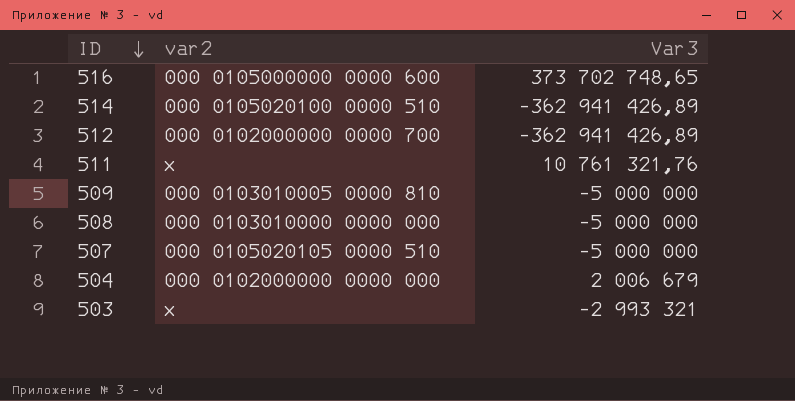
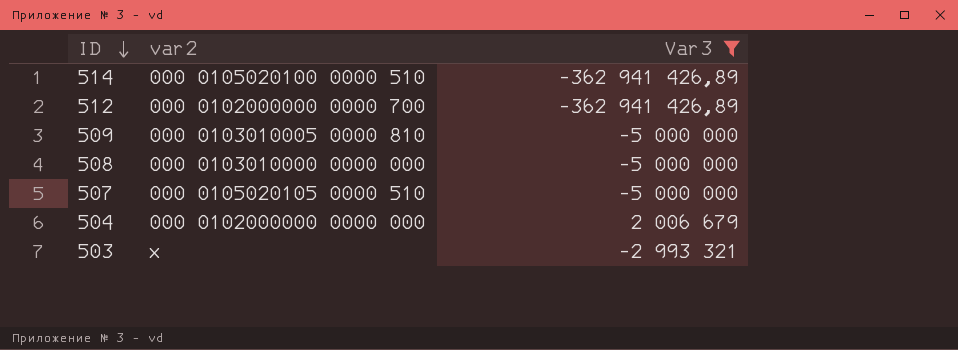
filter: none -> Var3 <= 2 006 679

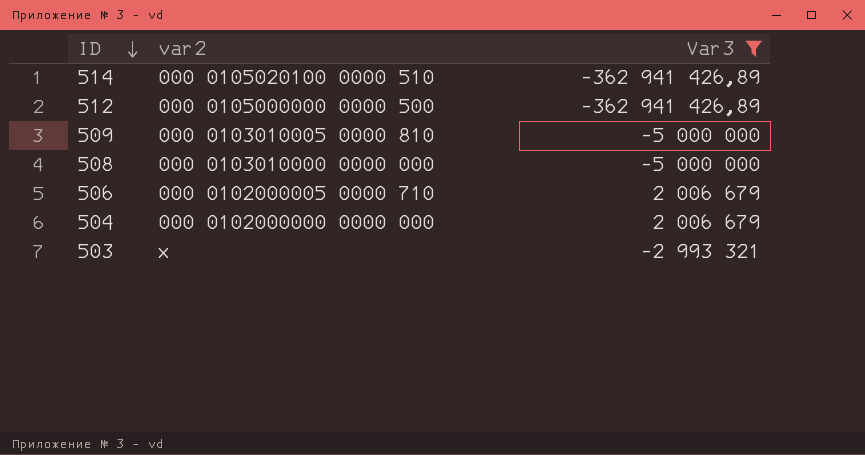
row 507: 000 0105020105 0000 510 | -5 000 000 -> none
512 | var2: 000 0102000000 0000 700 -> 000 0105000000 0000 500
row 506: none -> 000 0102000005 0000 710 | 2 006 679

